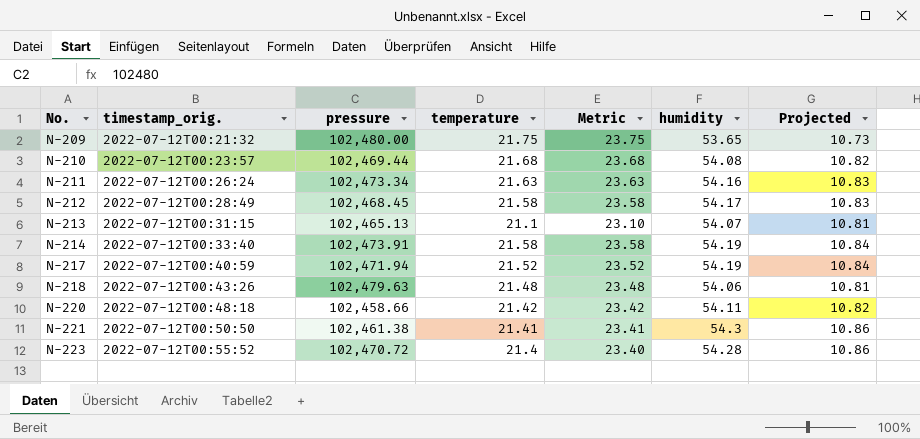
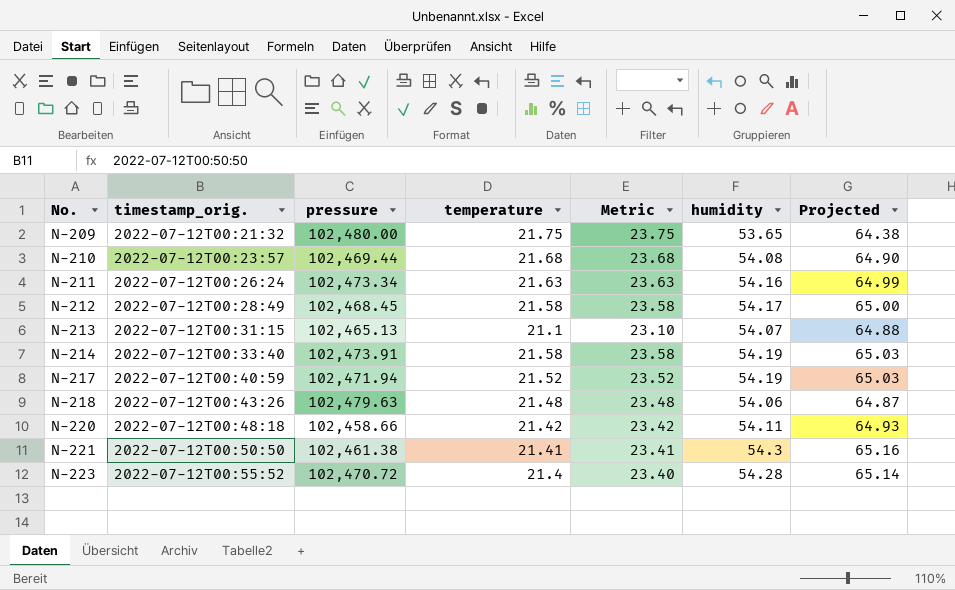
column Projected | formula: [humidity] * 0.2 -> [humidity] * 1.2

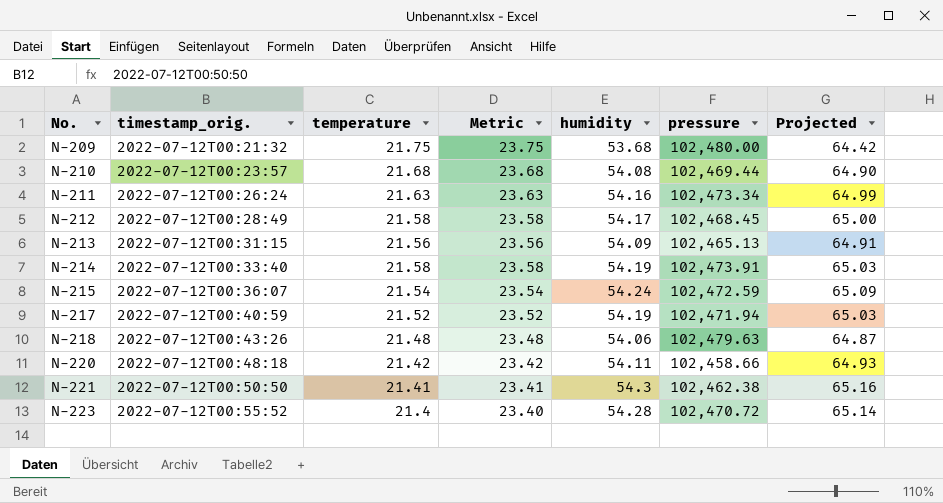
column pressure | position: 3 -> 6
N-209 | humidity: 53.65 -> 53.68
N-209 | Projected: 64.38 -> 64.42
N-213 | temperature: 21.1 -> 21.56
N-213 | Metric: 23.10 -> 23.56
N-213 | humidity: 54.07 -> 54.09
N-213 | Projected: 64.88 -> 64.91
row N-215: none -> 2022-07-12T00:36:07 | 21.54 | 23.54 | 54.24 | 102,472.59 | 65.09
N-221 | pressure: 102,461.38 -> 102,462.38

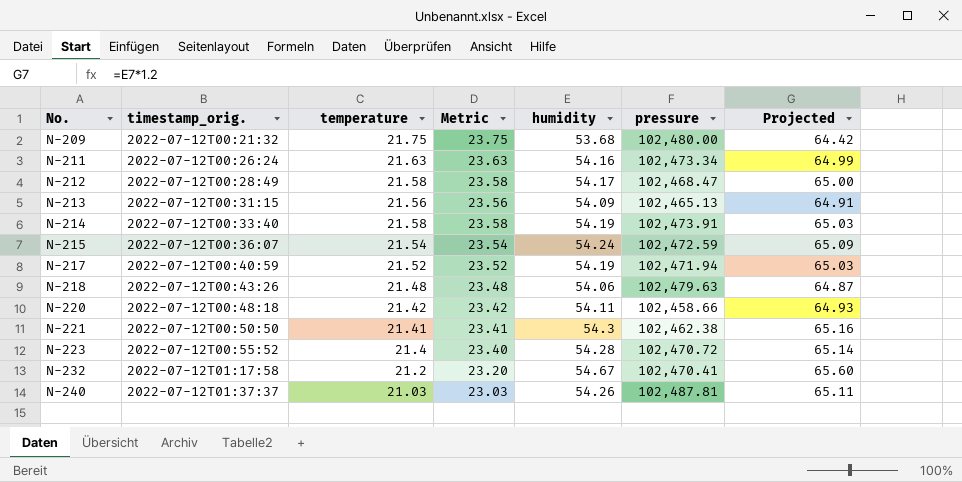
row N-210: 2022-07-12T00:23:57 | 21.68 | 23.68 | 54.08 | 102,469.44 | 64.90 -> none
N-212 | pressure: 102,468.45 -> 102,468.47
row N-232: none -> 2022-07-12T01:17:58 | 21.2 | 23.20 | 54.67 | 102,470.41 | 65.60
row N-240: none -> 2022-07-12T01:37:37 | 21.03 | 23.03 | 54.26 | 102,487.81 | 65.11

